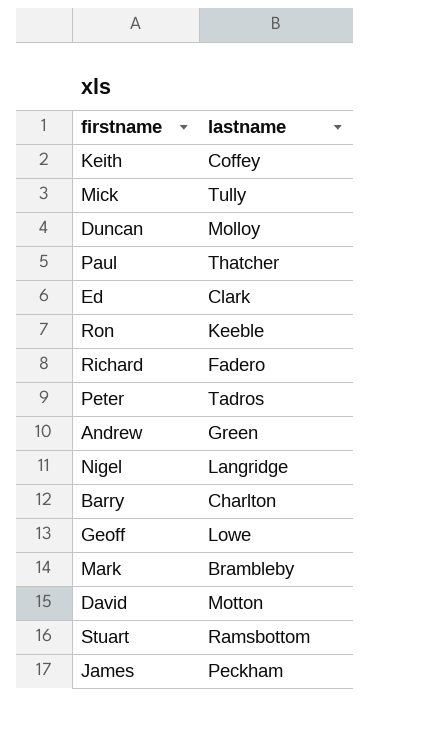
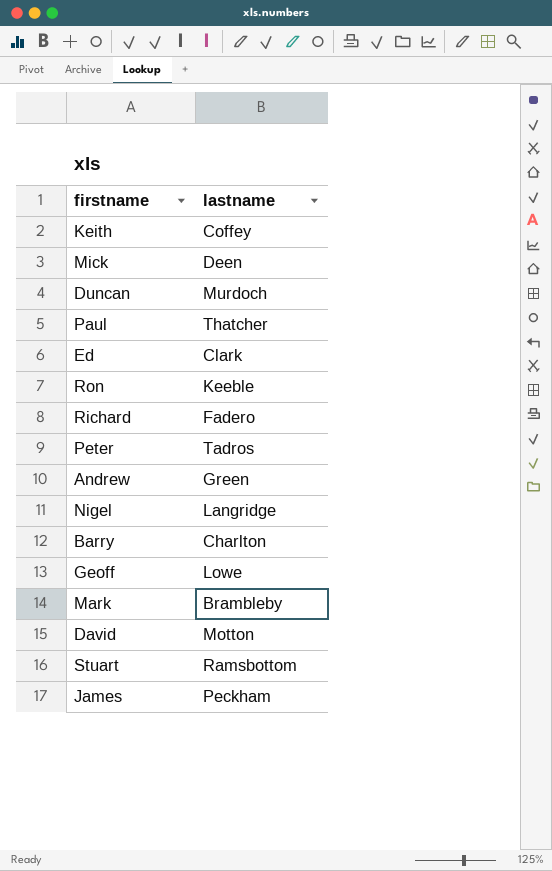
Mick | lastname: Tully -> Deen
Duncan | lastname: Molloy -> Murdoch

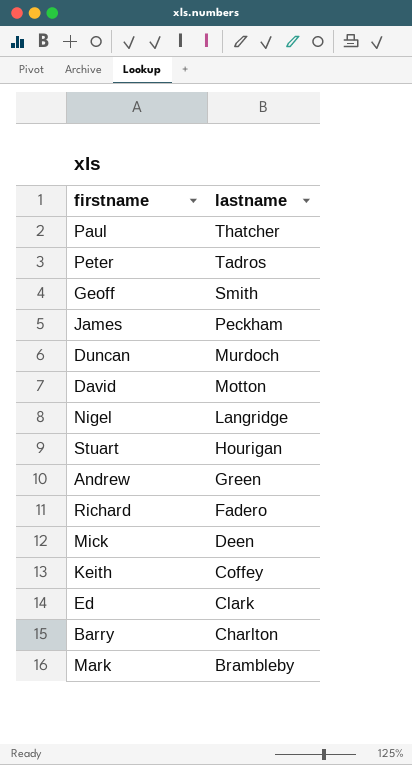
row order: none -> lastname descending
row Ron: Keeble -> none
Geoff | lastname: Lowe -> Smith
Stuart | lastname: Ramsbottom -> Hourigan

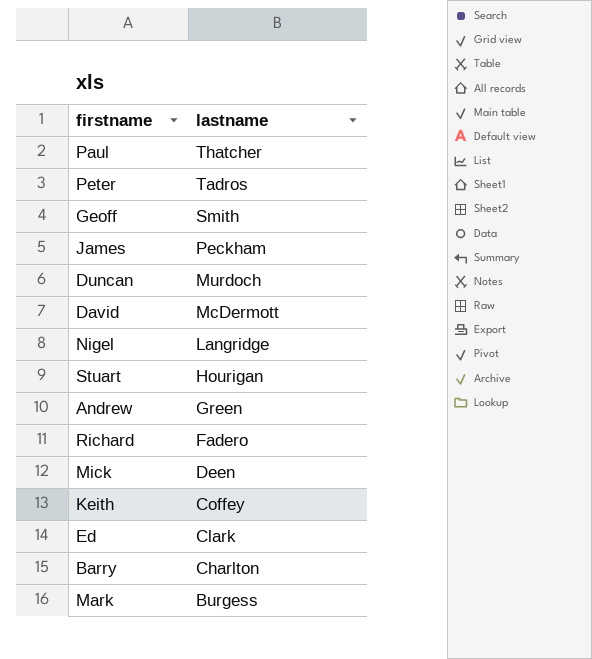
David | lastname: Motton -> McDermott
Mark | lastname: Brambleby -> Burgess

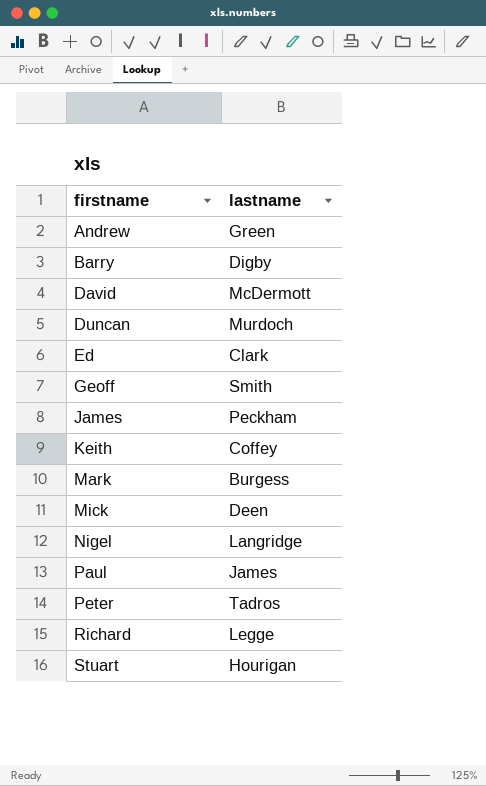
row order: lastname descending -> firstname ascending
Barry | lastname: Charlton -> Digby
Paul | lastname: Thatcher -> James
Richard | lastname: Fadero -> Legge

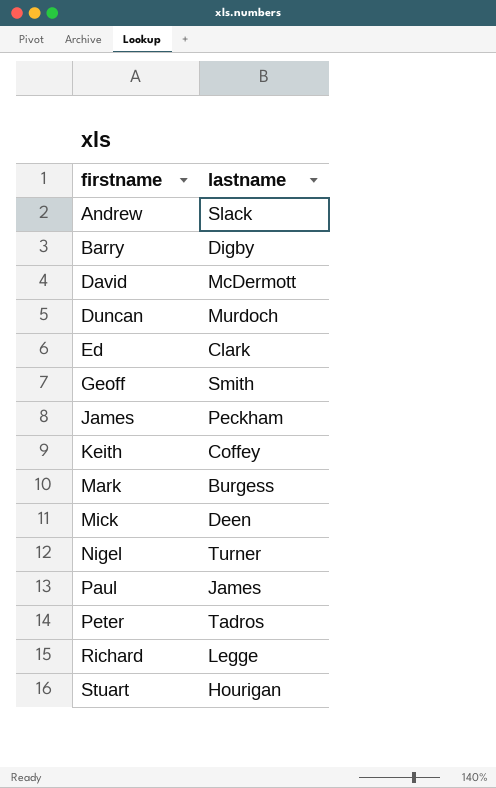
Andrew | lastname: Green -> Slack
Nigel | lastname: Langridge -> Turner

